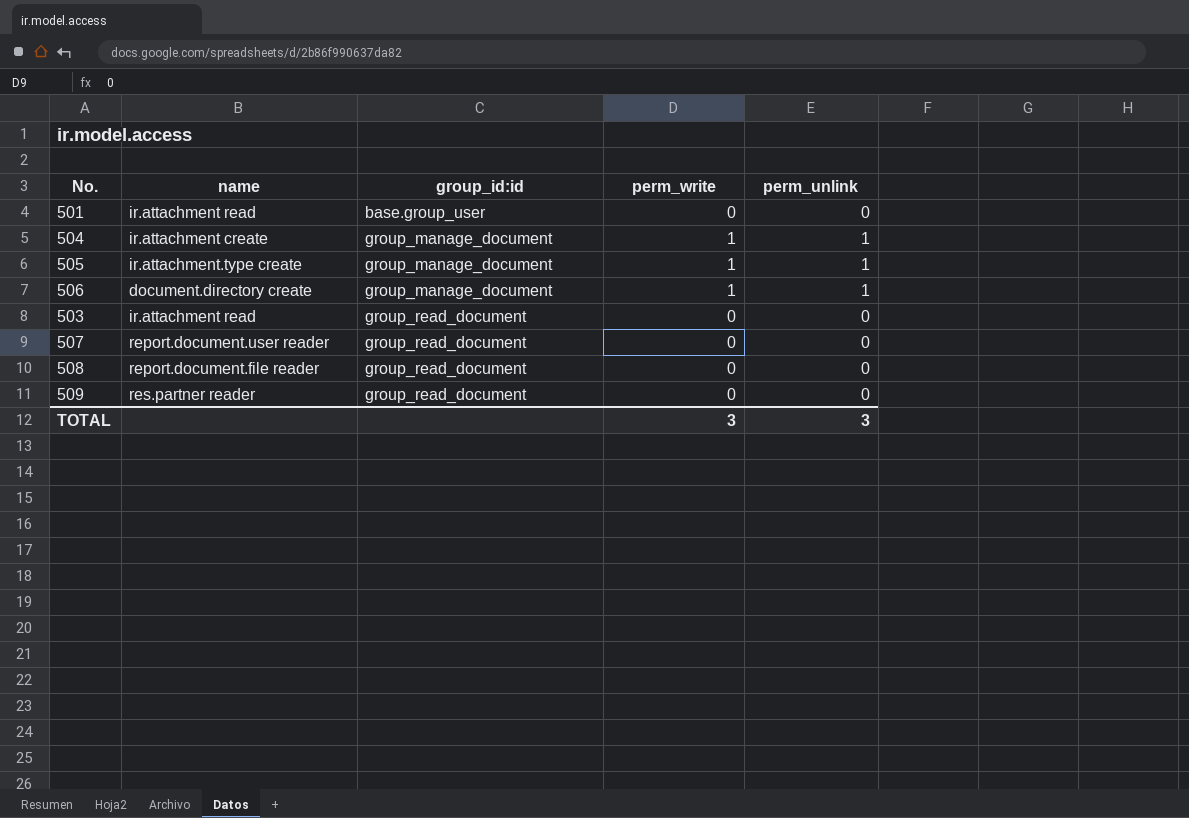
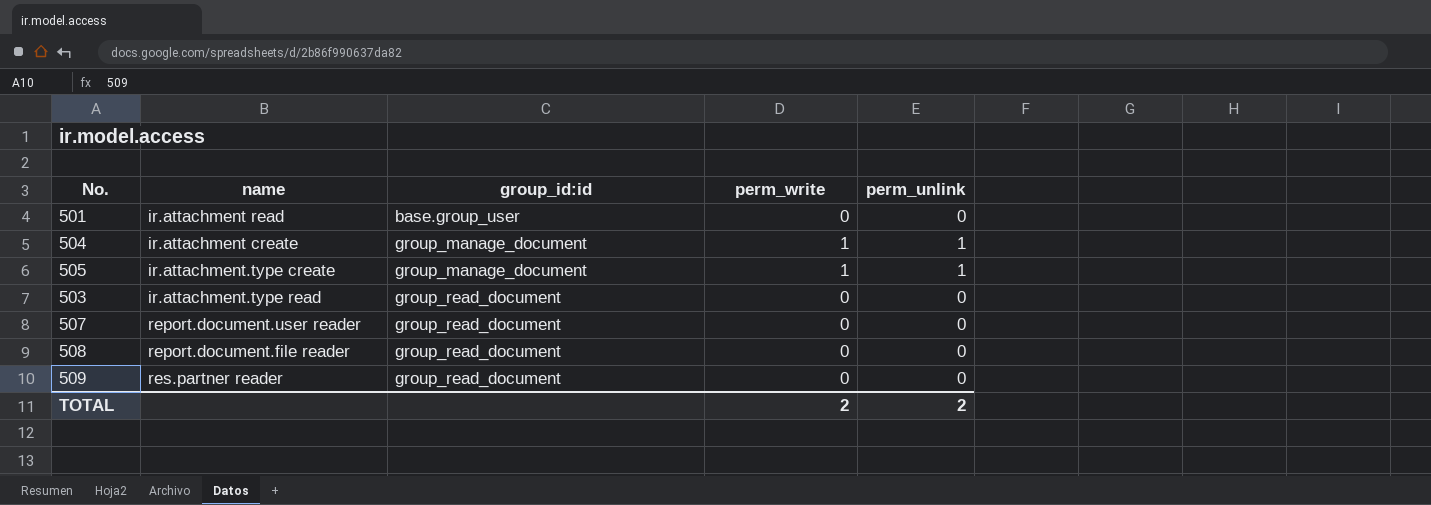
row 506: document.directory create | group_manage_document | 1 | 1 -> none
503 | name: ir.attachment read -> ir.attachment.type read
TOTAL | perm_write: 3 -> 2
TOTAL | perm_unlink: 3 -> 2

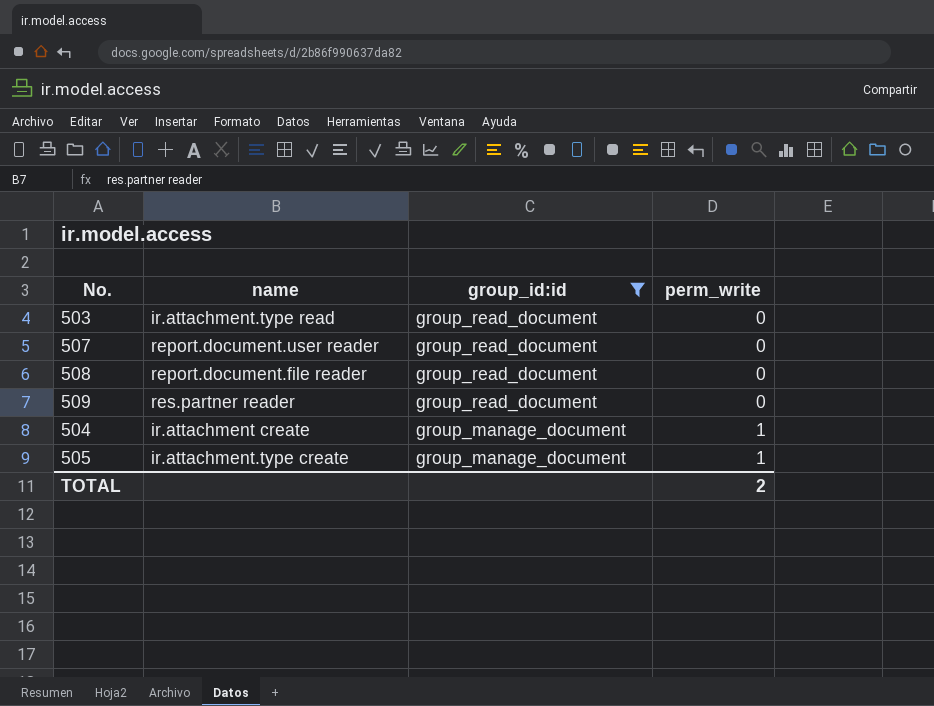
filter: none -> group_id:id != base.group_user
row order: group_id:id ascending -> group_id:id descending
column perm_unlink | position: 5 -> none

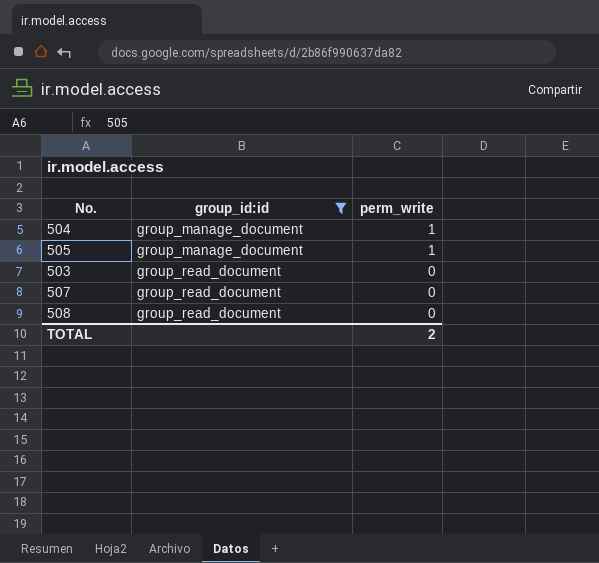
row order: group_id:id descending -> group_id:id ascending
column name | position: 2 -> none
row 509: res.partner reader | group_read_document | 0 -> none

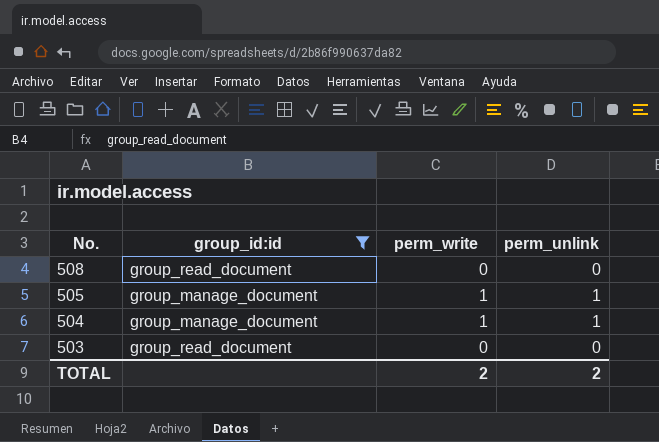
row order: group_id:id ascending -> No. descending
column perm_unlink | position: none -> 4
row 507: group_read_document | 0 -> none

